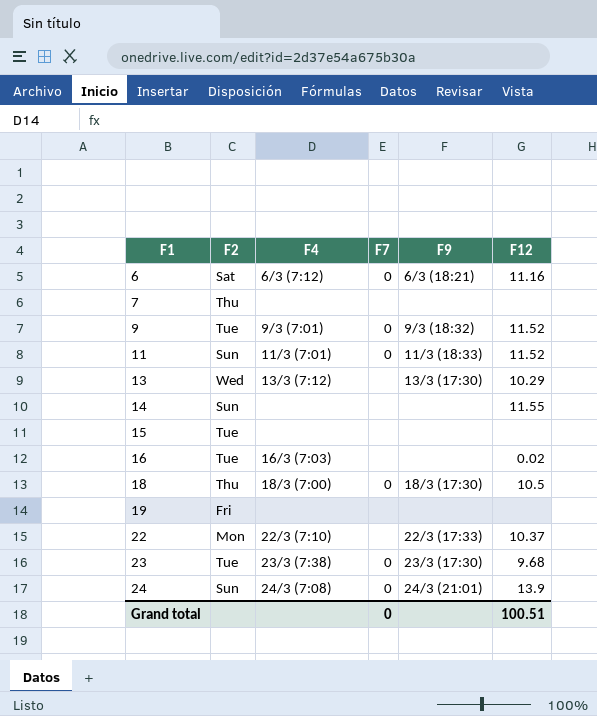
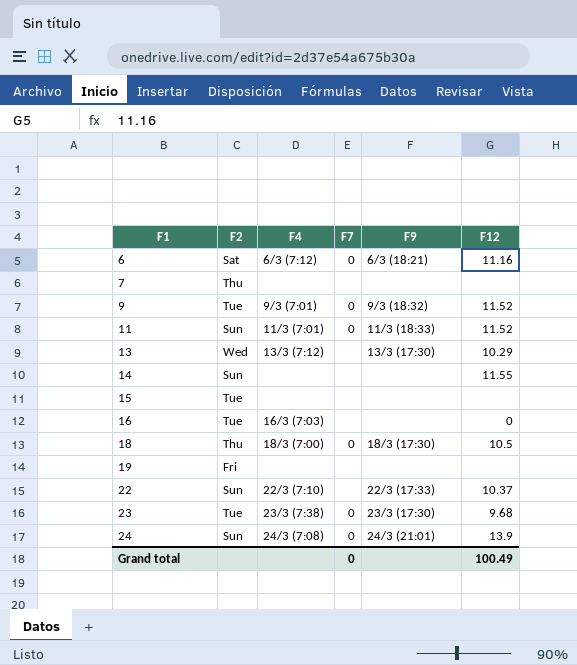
16 | F12: 0.02 -> 0
22 | F2: Mon -> Sun
Grand total | F12: 100.51 -> 100.49

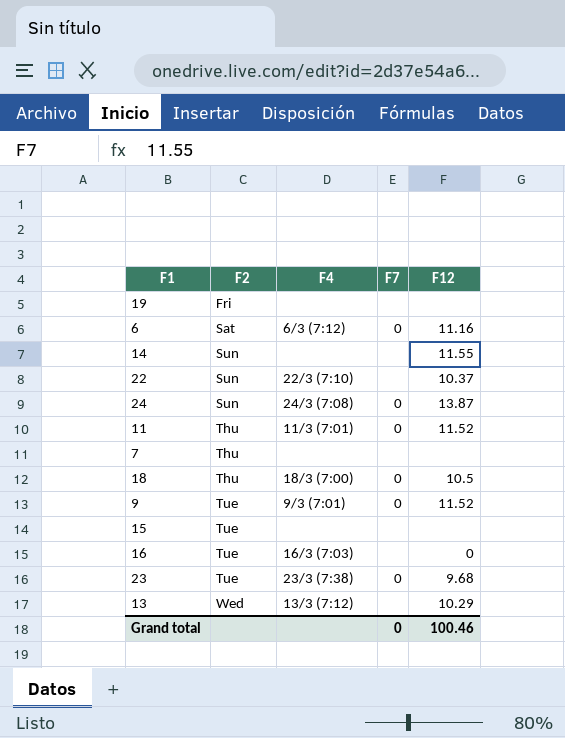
row order: F1 ascending -> F2 ascending
column F9 | position: 5 -> none
24 | F12: 13.9 -> 13.87
11 | F2: Sun -> Thu
Grand total | F12: 100.49 -> 100.46

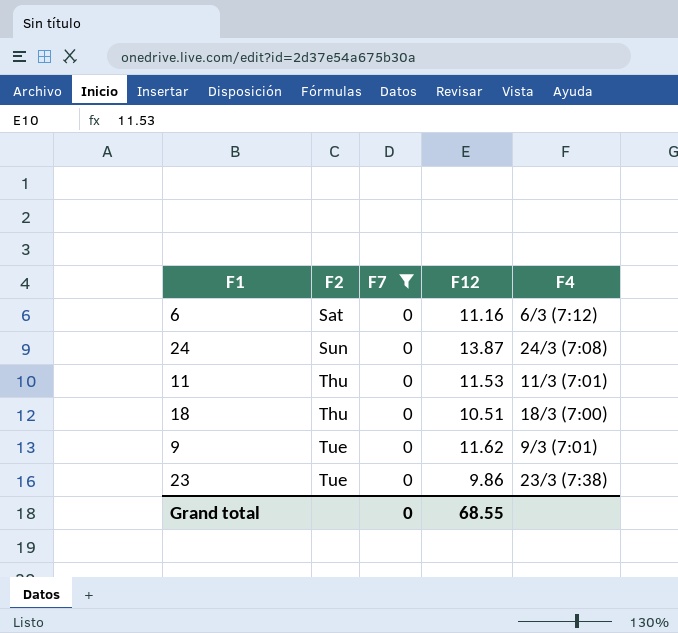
filter: none -> F7 = 0
column F4 | position: 3 -> 5
11 | F12: 11.52 -> 11.53
18 | F12: 10.5 -> 10.51
9 | F12: 11.52 -> 11.62
23 | F12: 9.68 -> 9.86
Grand total | F12: 100.46 -> 68.55

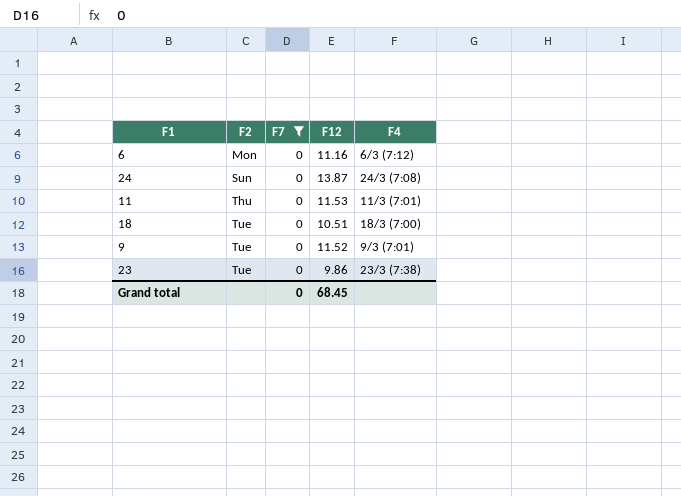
6 | F2: Sat -> Mon
18 | F2: Thu -> Tue
9 | F12: 11.62 -> 11.52
Grand total | F12: 68.55 -> 68.45

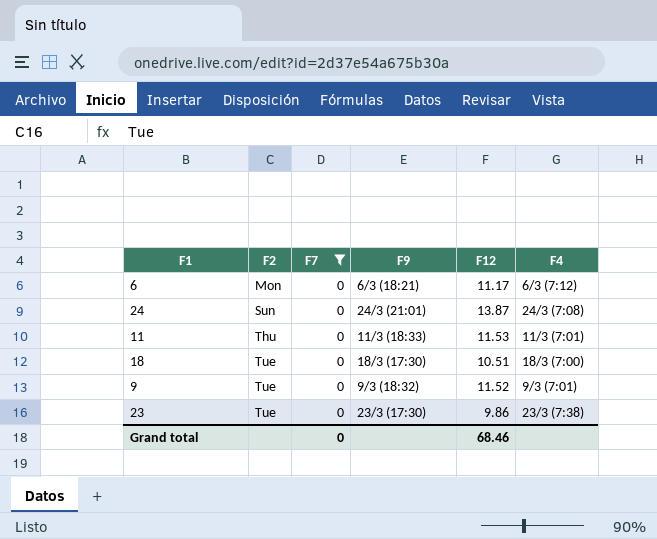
column F9 | position: none -> 4
6 | F12: 11.16 -> 11.17
Grand total | F12: 68.45 -> 68.46

